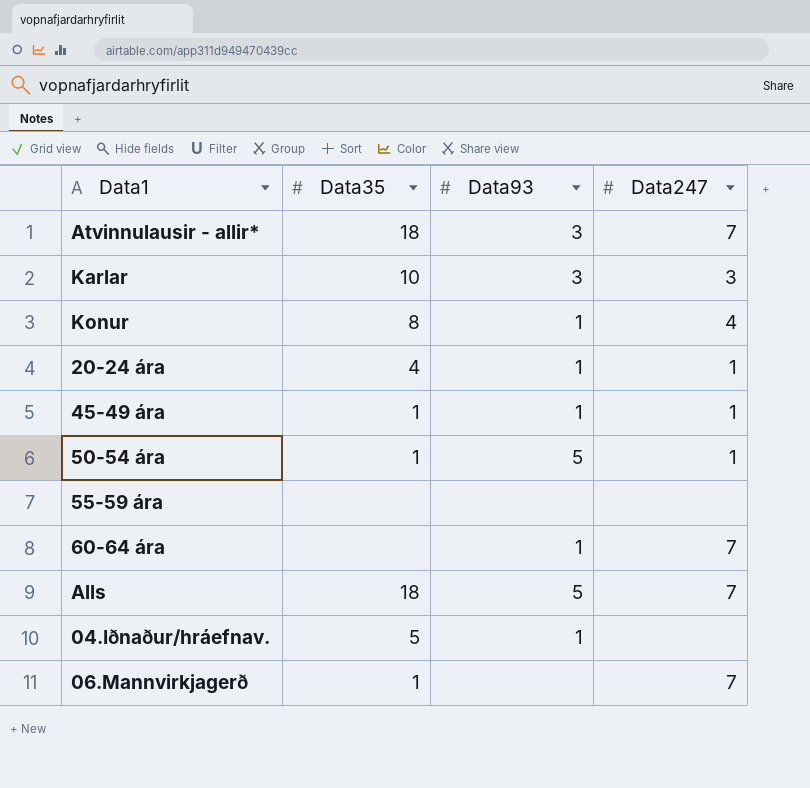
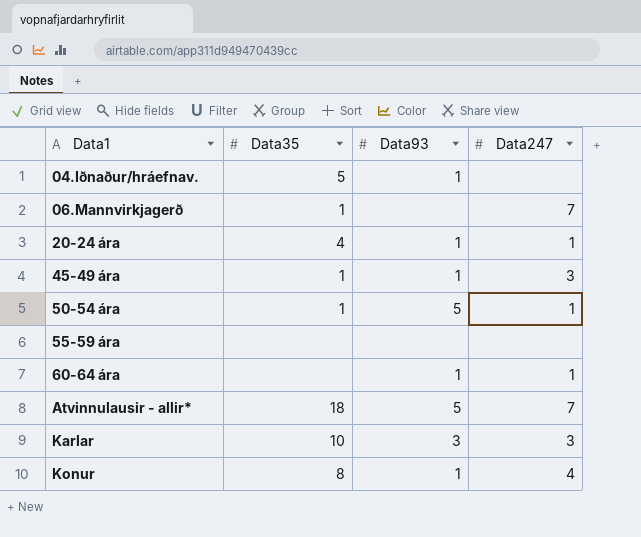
row order: none -> Data1 ascending
row Alls: 18 | 5 | 7 -> none
45-49 ára | Data247: 1 -> 3
60-64 ára | Data247: 7 -> 1
Atvinnulausir - allir* | Data93: 3 -> 5

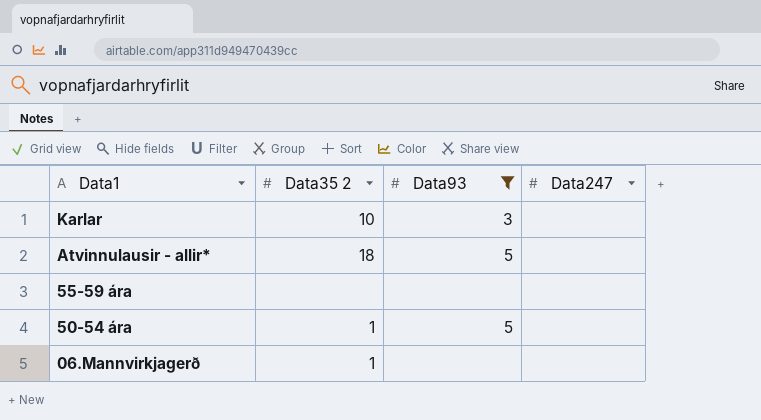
filter: none -> Data93 != 1
row order: Data1 ascending -> Data1 descending
column name: Data35 -> Data35 2
Karlar | Data247: 3 -> none
Atvinnulausir - allir* | Data247: 7 -> none
50-54 ára | Data247: 1 -> none
06.Mannvirkjagerð | Data247: 7 -> none

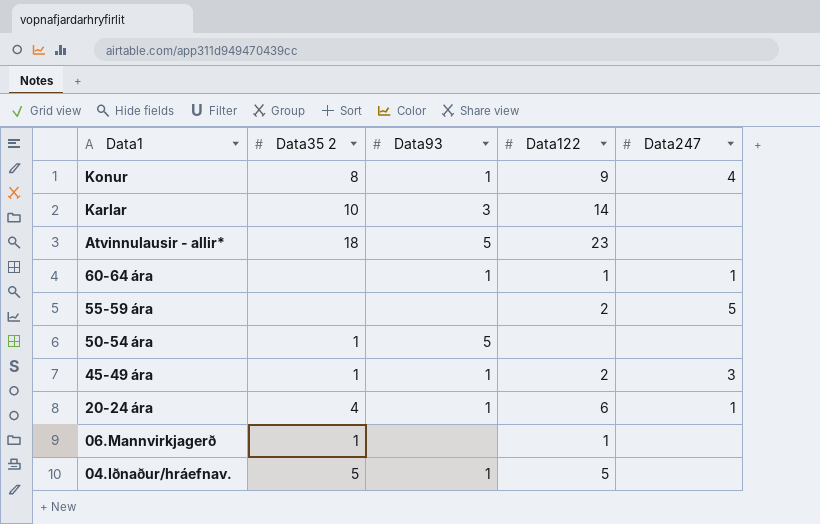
filter: Data93 != 1 -> none
column Data122 | position: none -> 4
55-59 ára | Data247: none -> 5

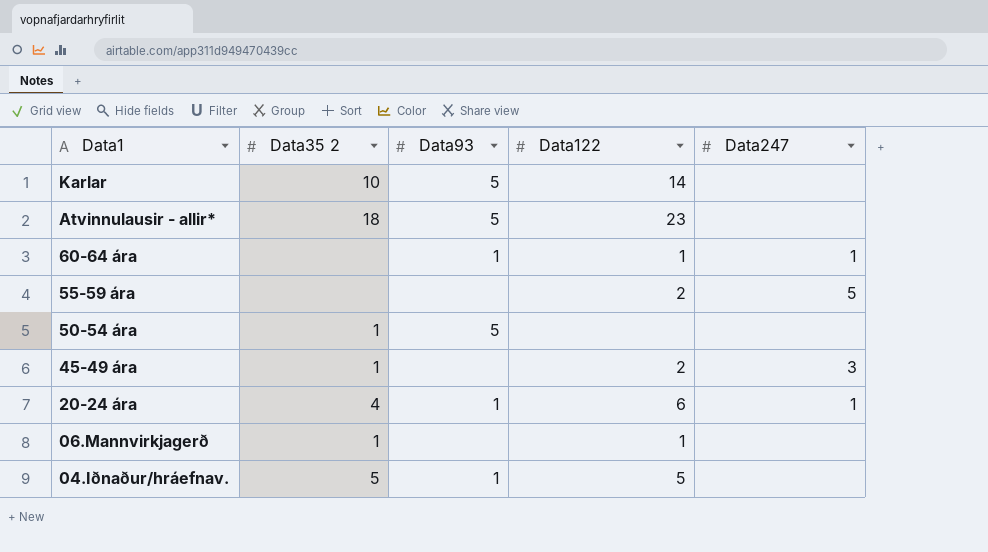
row Konur: 8 | 1 | 9 | 4 -> none
Karlar | Data93: 3 -> 5
45-49 ára | Data93: 1 -> none

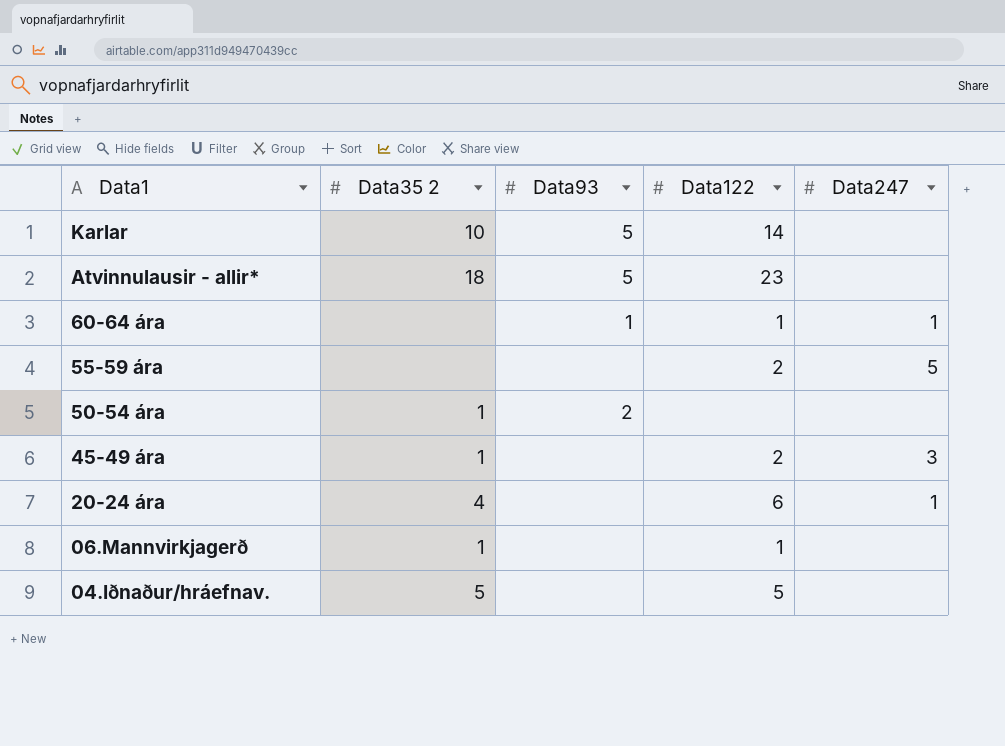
50-54 ára | Data93: 5 -> 2
20-24 ára | Data93: 1 -> none
04.Iðnaður/hráefnav. | Data93: 1 -> none

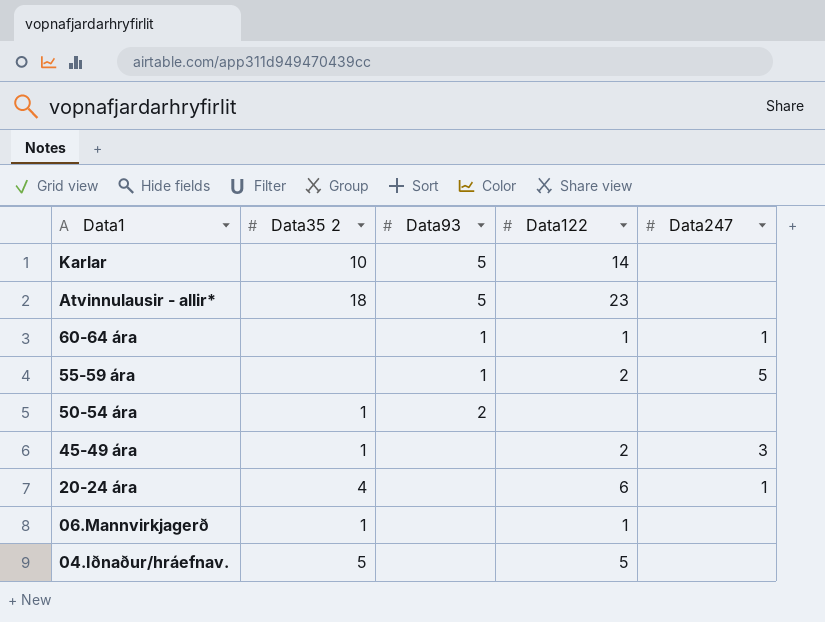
55-59 ára | Data93: none -> 1

